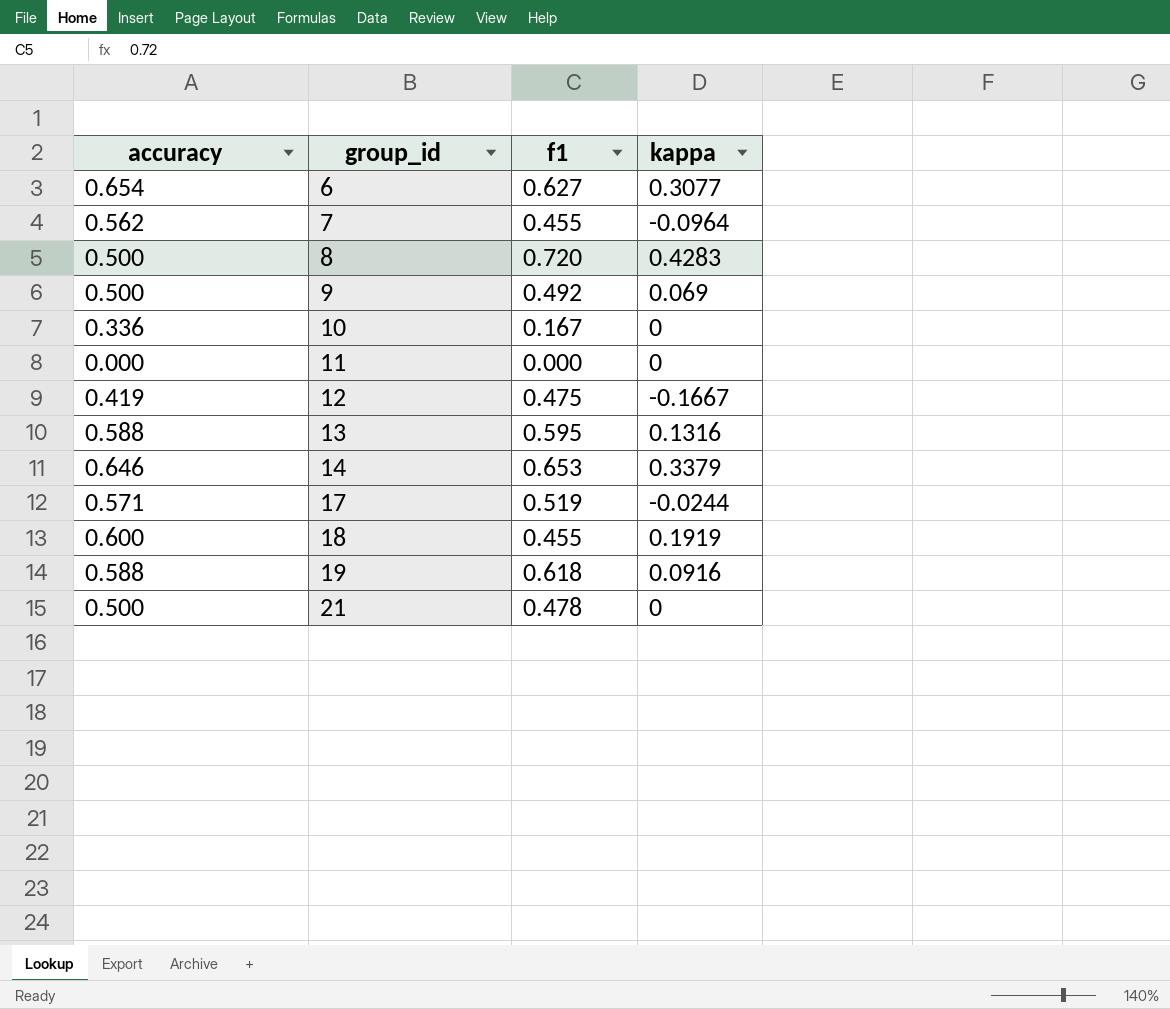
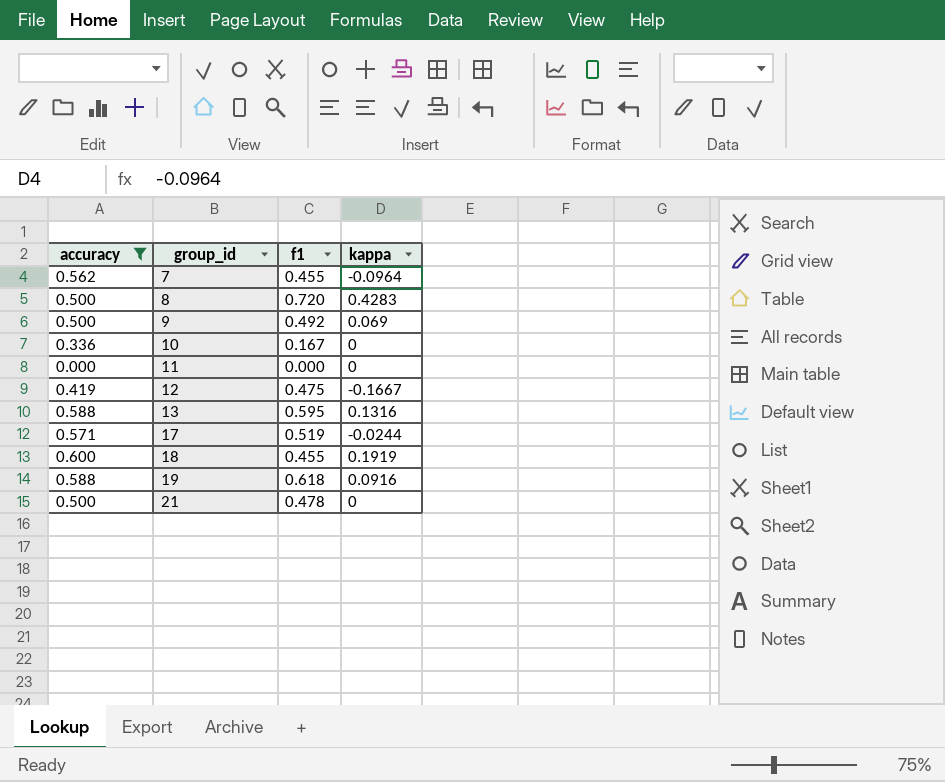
filter: none -> accuracy <= 0.600

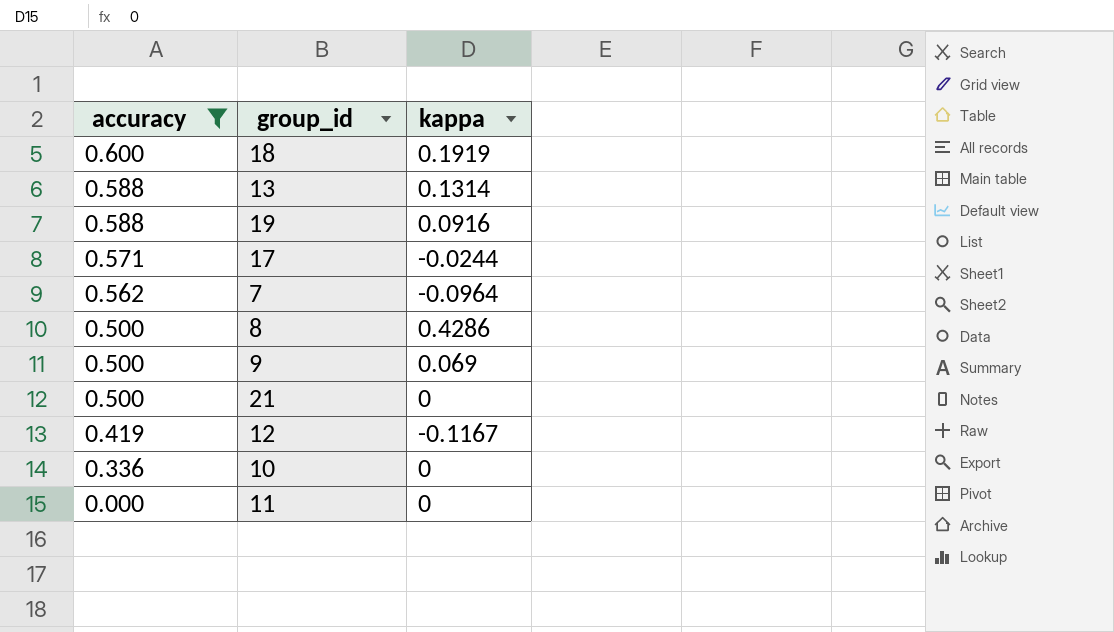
row order: group_id ascending -> accuracy descending
column f1 | position: 3 -> none
13 | kappa: 0.1316 -> 0.1314
8 | kappa: 0.4283 -> 0.4286
12 | kappa: -0.1667 -> -0.1167

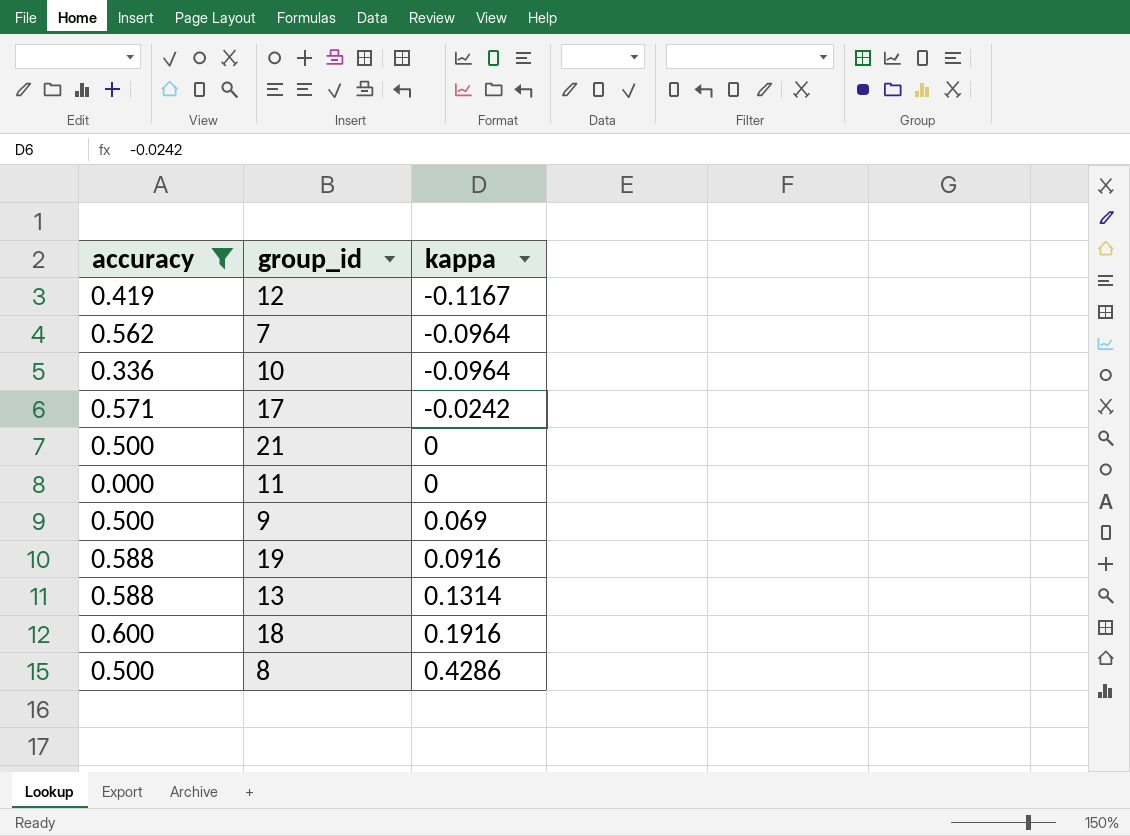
row order: accuracy descending -> kappa ascending
10 | kappa: 0 -> -0.0964
17 | kappa: -0.0244 -> -0.0242
18 | kappa: 0.1919 -> 0.1916

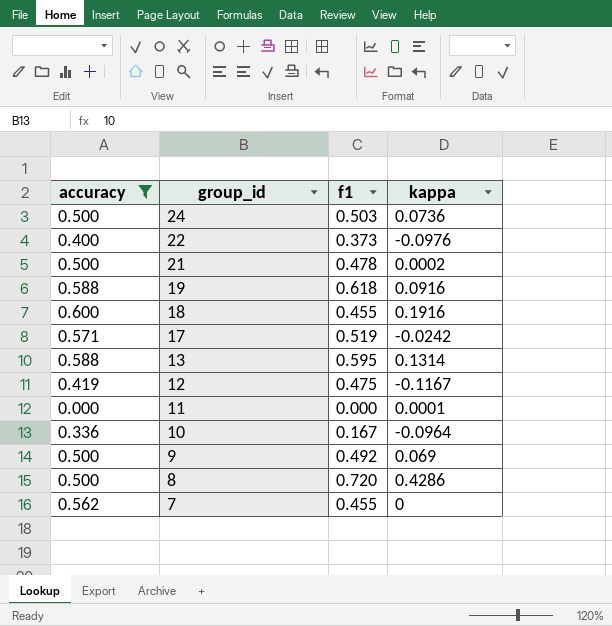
row order: kappa ascending -> group_id descending
column f1 | position: none -> 3
row 24: none -> 0.500 | 0.503 | 0.0736
row 22: none -> 0.400 | 0.373 | -0.0976
21 | kappa: 0 -> 0.0002
11 | kappa: 0 -> 0.0001
7 | kappa: -0.0964 -> 0

